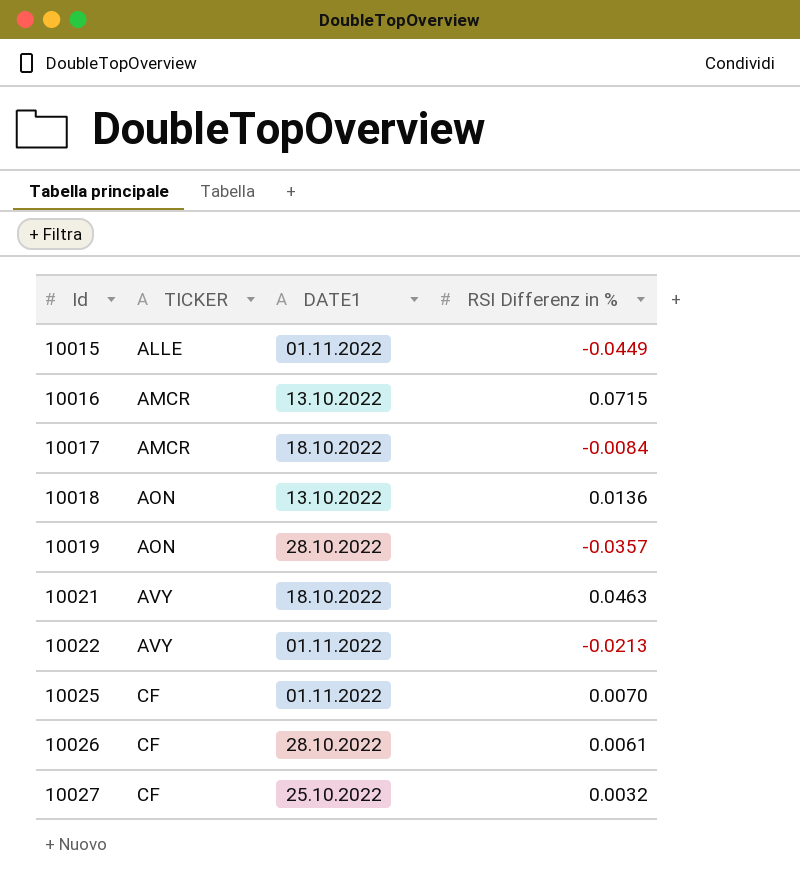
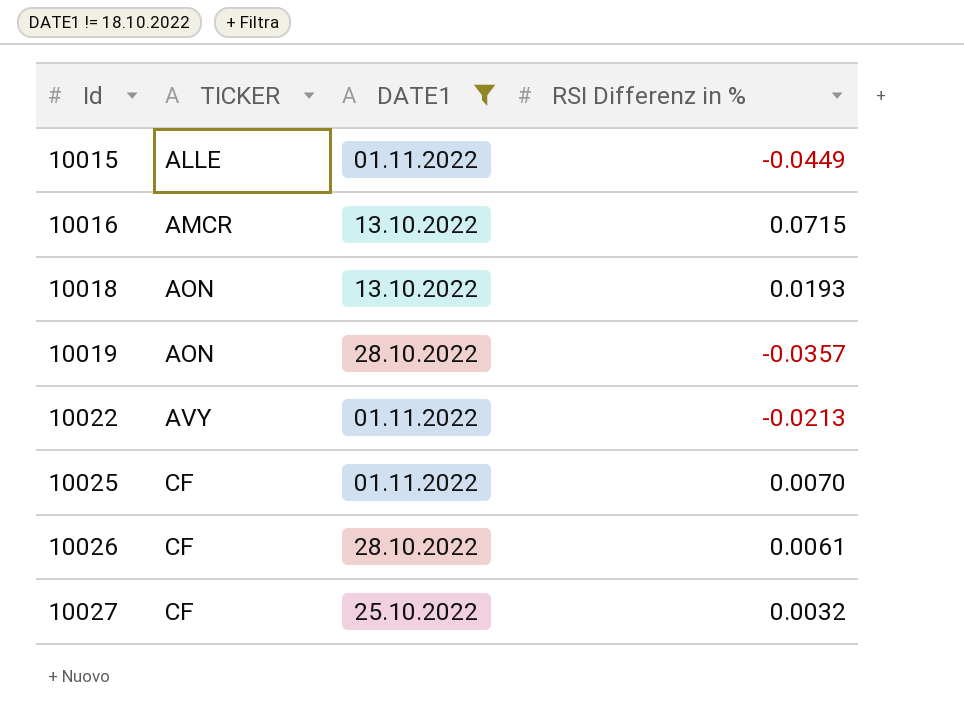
filter: none -> DATE1 != 18.10.2022
10018 | RSI Differenz in %: 0.0136 -> 0.0193

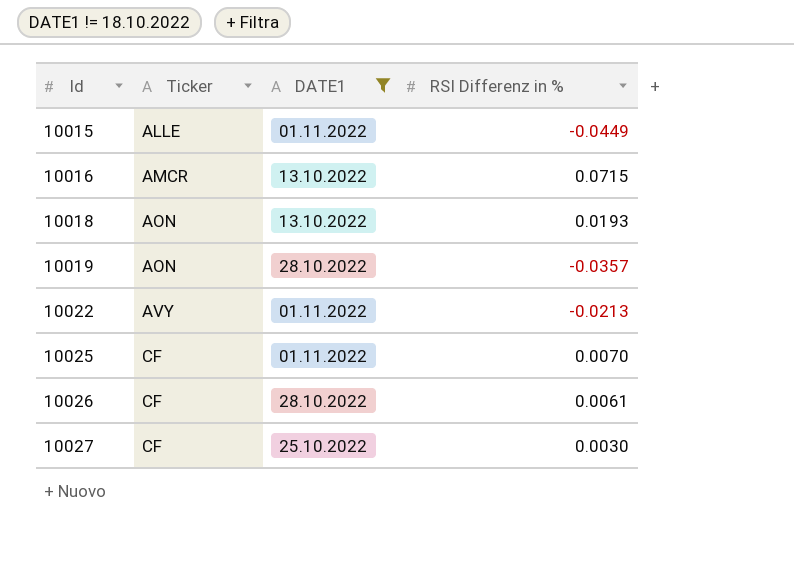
column name: TICKER -> Ticker
10027 | RSI Differenz in %: 0.0032 -> 0.0030

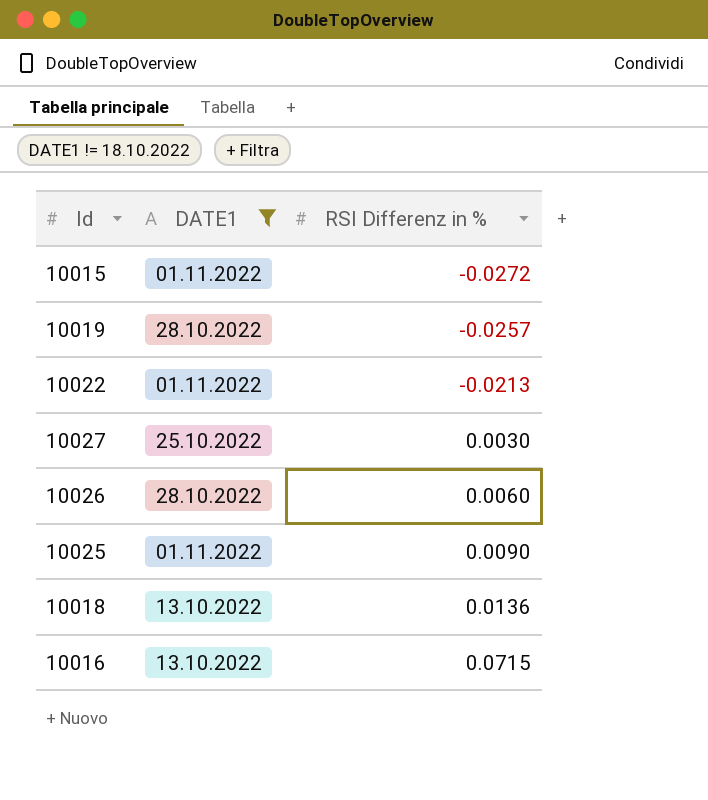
row order: Id ascending -> RSI Differenz in % ascending
column Ticker | position: 2 -> none
10015 | RSI Differenz in %: -0.0449 -> -0.0272
10019 | RSI Differenz in %: -0.0357 -> -0.0257
10026 | RSI Differenz in %: 0.0061 -> 0.0060
10025 | RSI Differenz in %: 0.0070 -> 0.0090
10018 | RSI Differenz in %: 0.0193 -> 0.0136

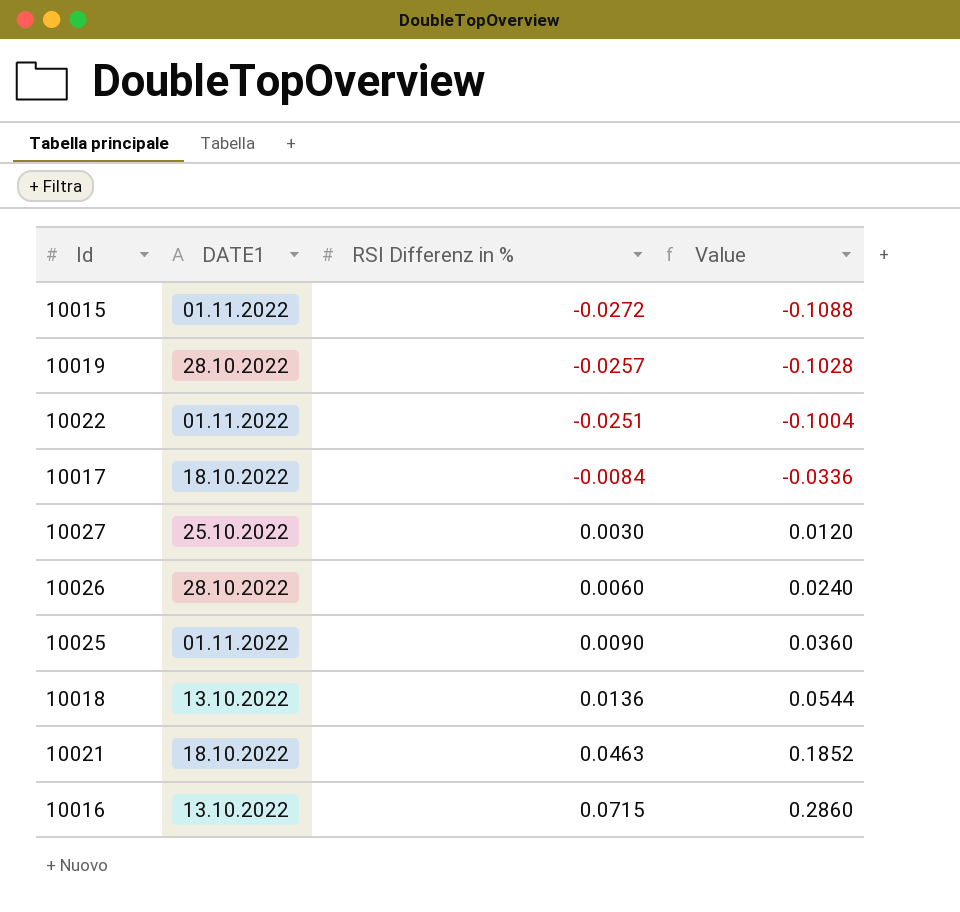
filter: DATE1 != 18.10.2022 -> none
column Value | formula: none -> [RSI Differenz in %] * 4
10022 | RSI Differenz in %: -0.0213 -> -0.0251

